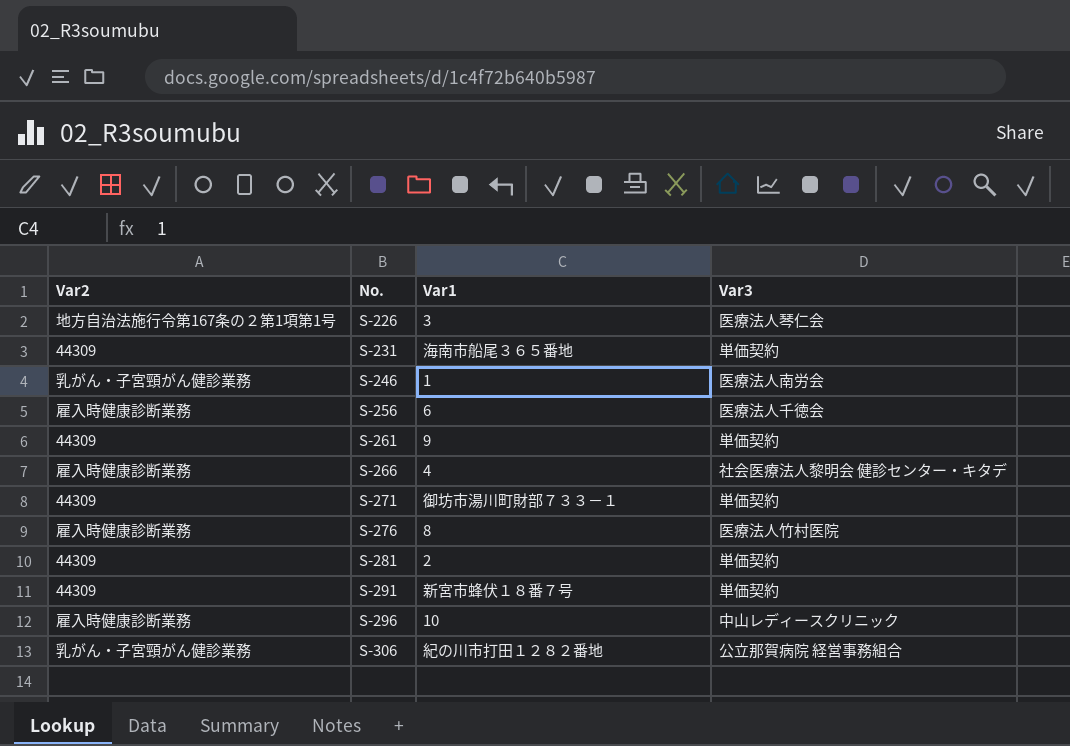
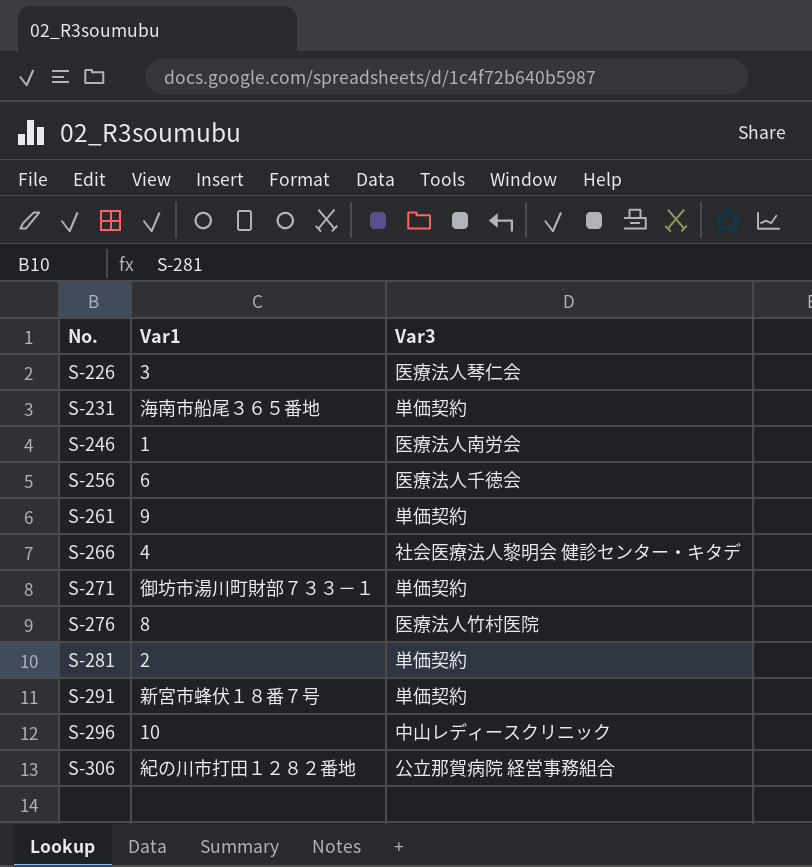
column Var2 | position: 1 -> none

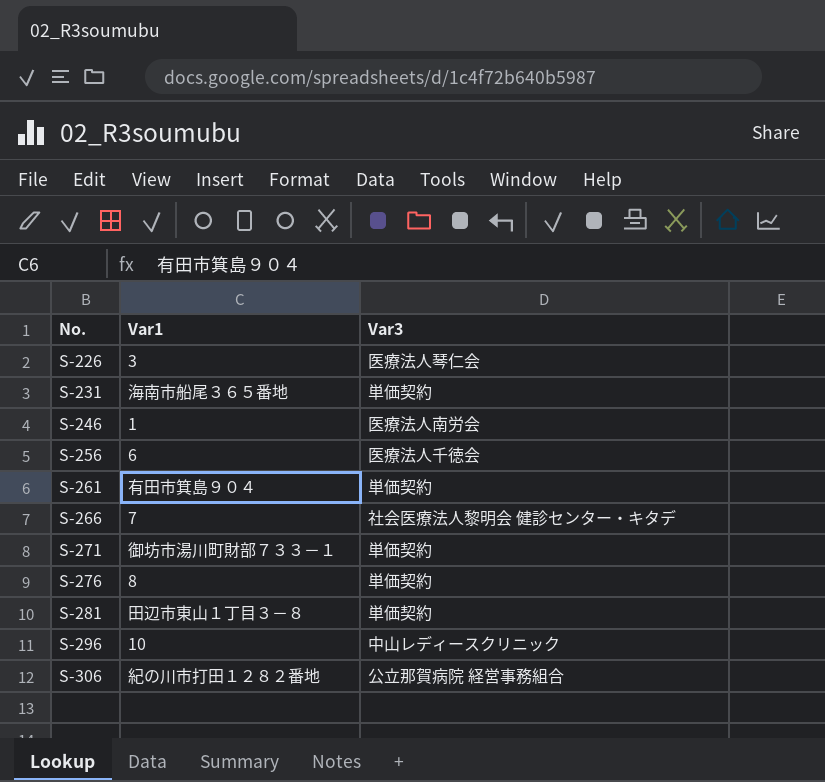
row S-291: 新宮市蜂伏１８番７号 | 単価契約 -> none
S-261 | Var1: 9 -> 有田市箕島９０４
S-266 | Var1: 4 -> 7
S-276 | Var3: 医療法人竹村医院 -> 単価契約
S-281 | Var1: 2 -> 田辺市東山１丁目３－８

